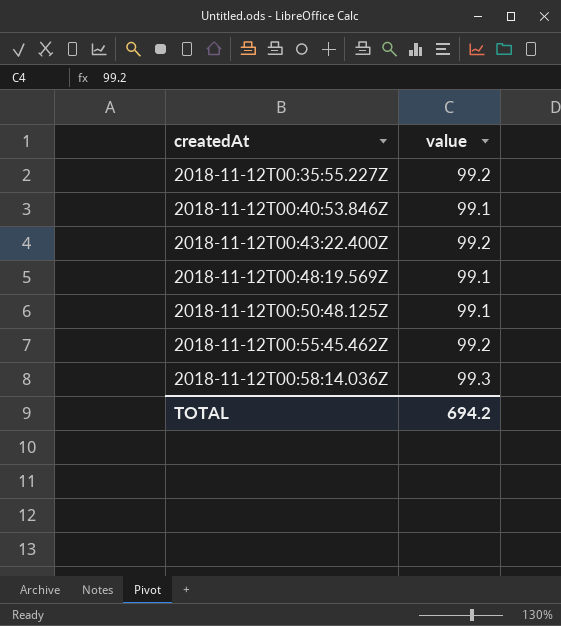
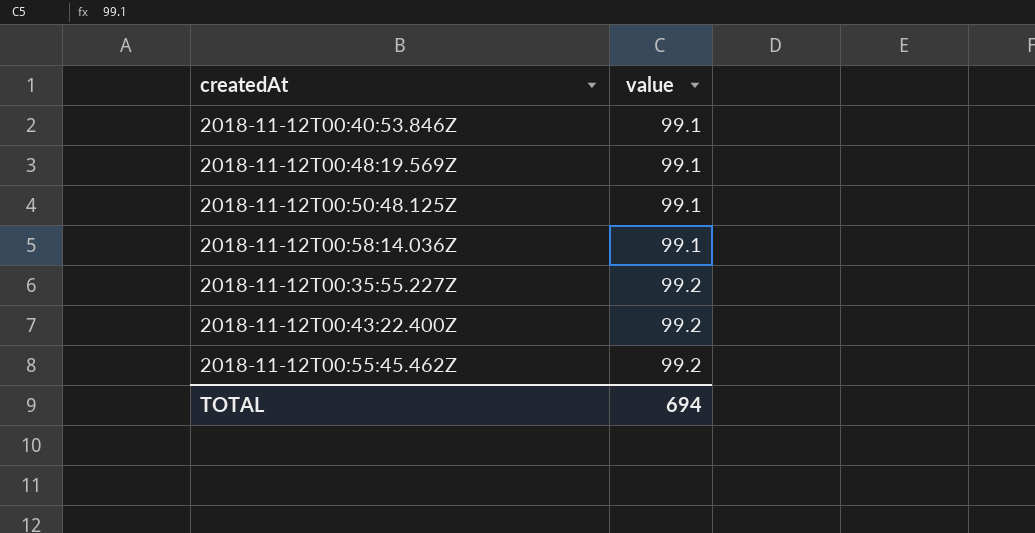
row order: createdAt ascending -> value ascending
2018-11-12T00:58:14.036Z | value: 99.3 -> 99.1
TOTAL | value: 694.2 -> 694

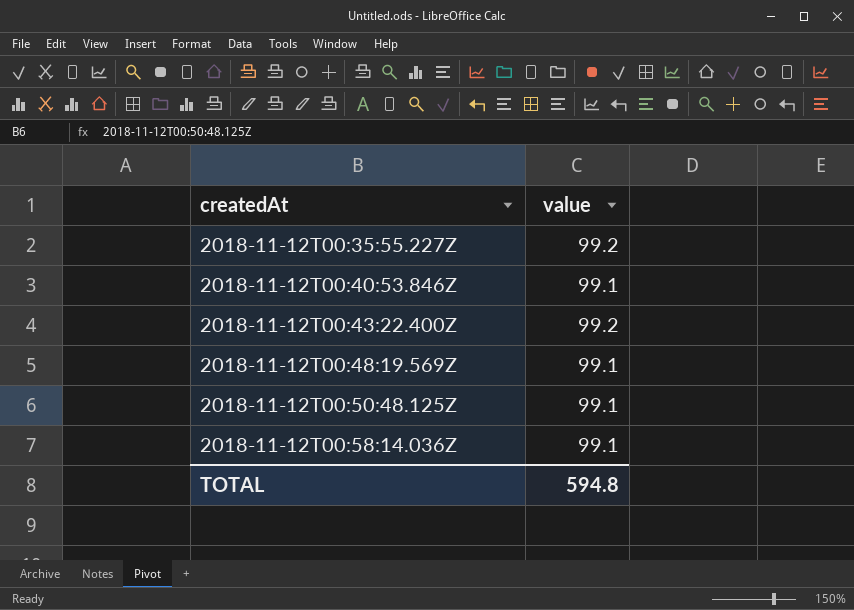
row order: value ascending -> createdAt ascending
row 2018-11-12T00:55:45.462Z: 99.2 -> none
TOTAL | value: 694 -> 594.8

